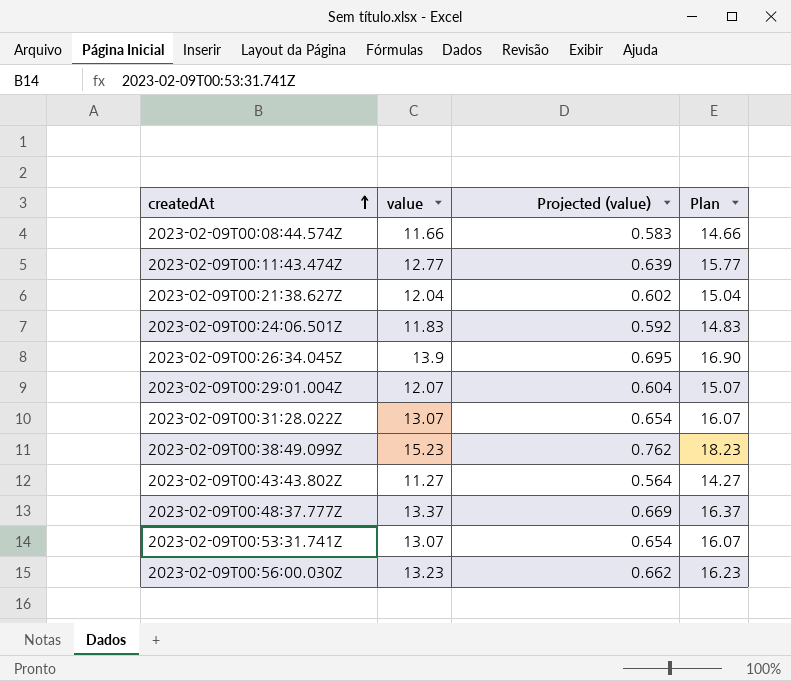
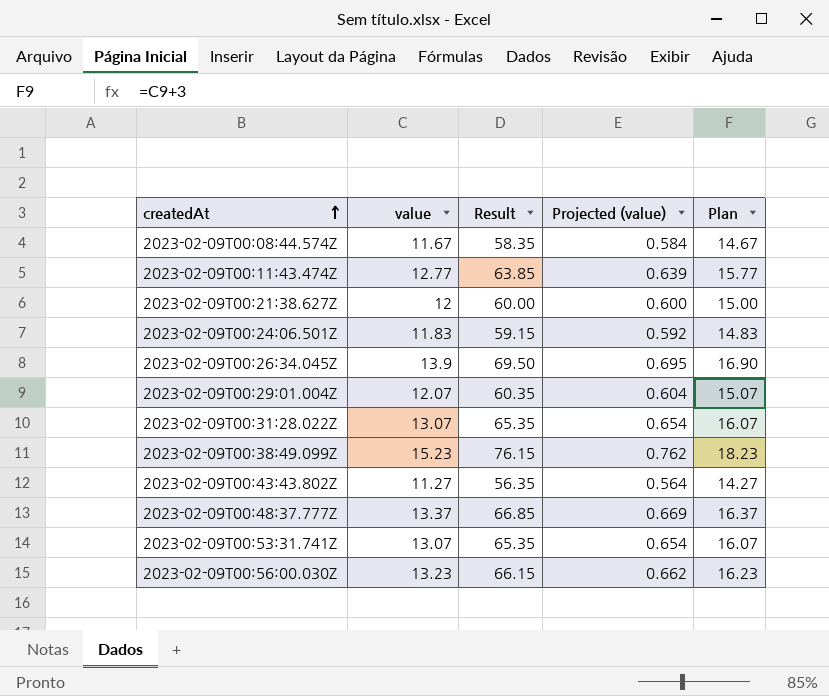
column Result | formula: none -> [value] * 5
2023-02-09T00:08:44.574Z | value: 11.66 -> 11.67
2023-02-09T00:08:44.574Z | Projected (value): 0.583 -> 0.584
2023-02-09T00:08:44.574Z | Plan: 14.66 -> 14.67
2023-02-09T00:21:38.627Z | value: 12.04 -> 12
2023-02-09T00:21:38.627Z | Projected (value): 0.602 -> 0.600
2023-02-09T00:21:38.627Z | Plan: 15.04 -> 15.00

